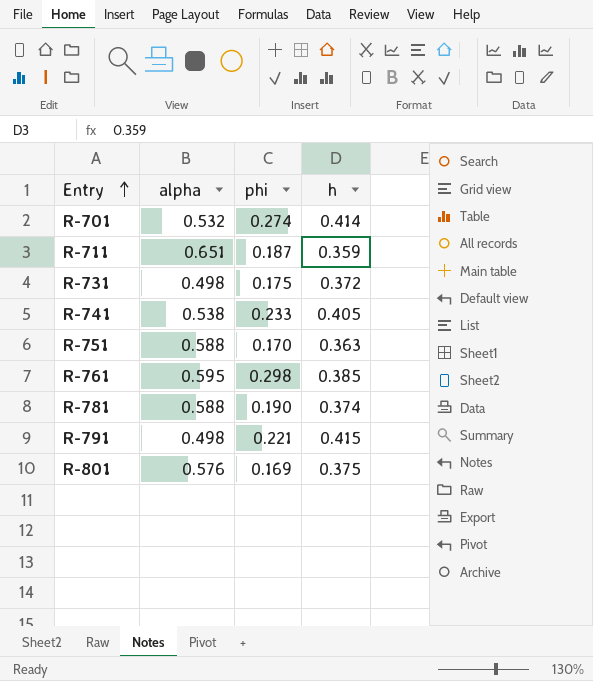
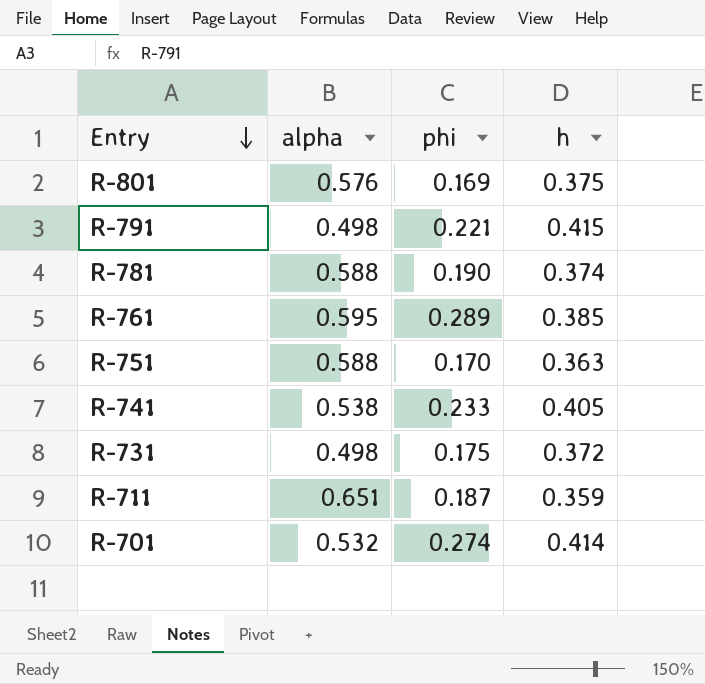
row order: Entry ascending -> Entry descending
R-761 | phi: 0.298 -> 0.289

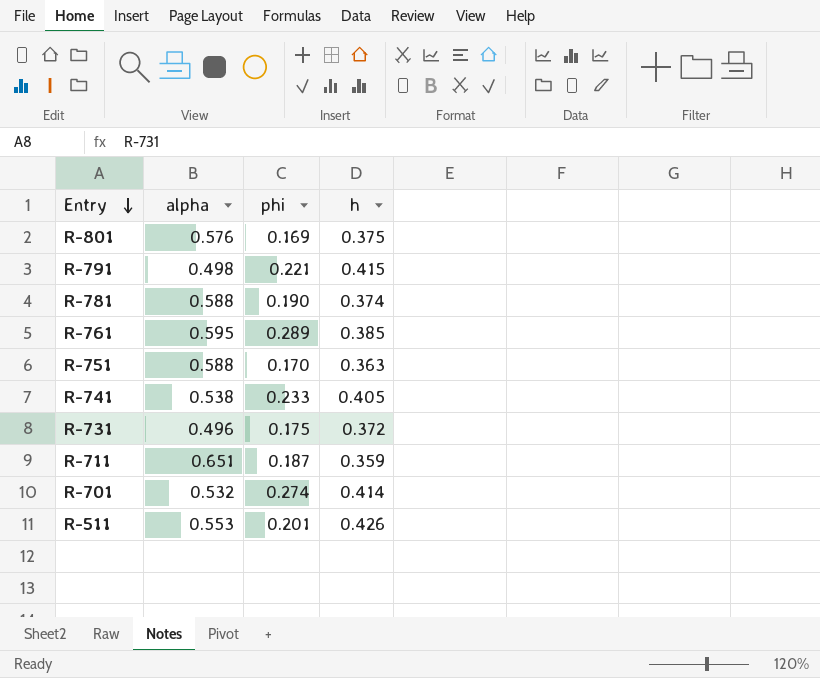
R-731 | alpha: 0.498 -> 0.496
row R-511: none -> 0.553 | 0.201 | 0.426

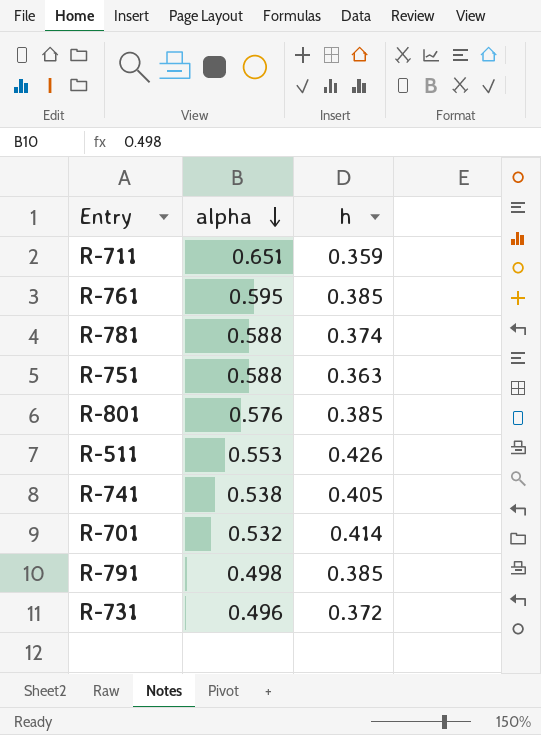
row order: Entry descending -> alpha descending
column phi | position: 3 -> none
R-801 | h: 0.375 -> 0.385
R-791 | h: 0.415 -> 0.385

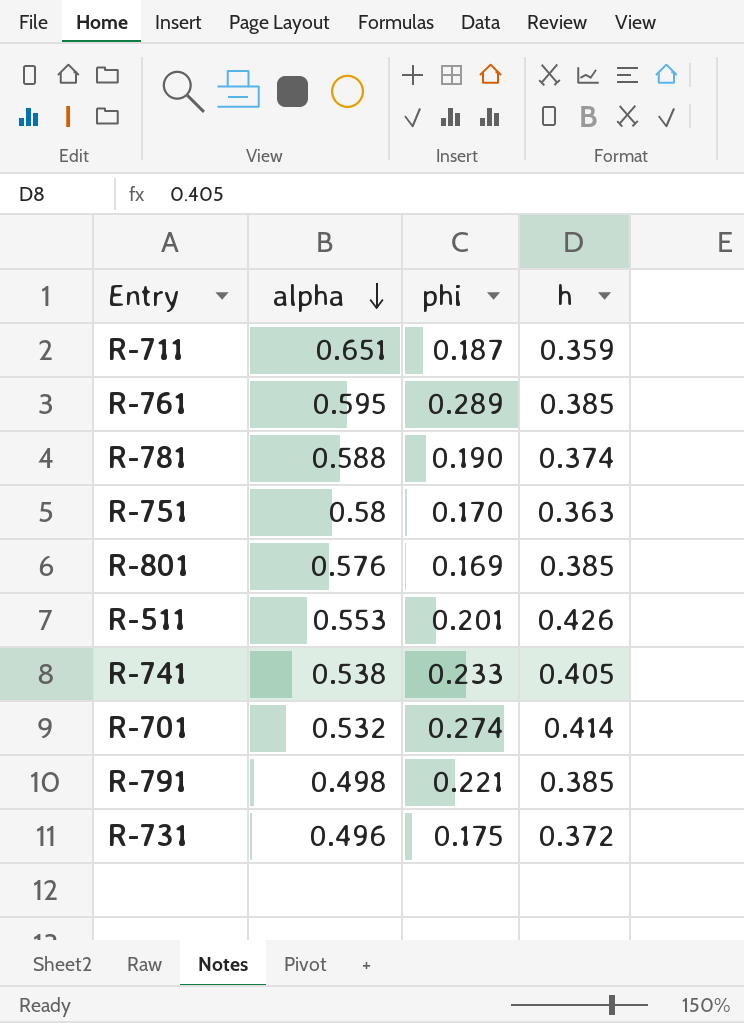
column phi | position: none -> 3
R-751 | alpha: 0.588 -> 0.58

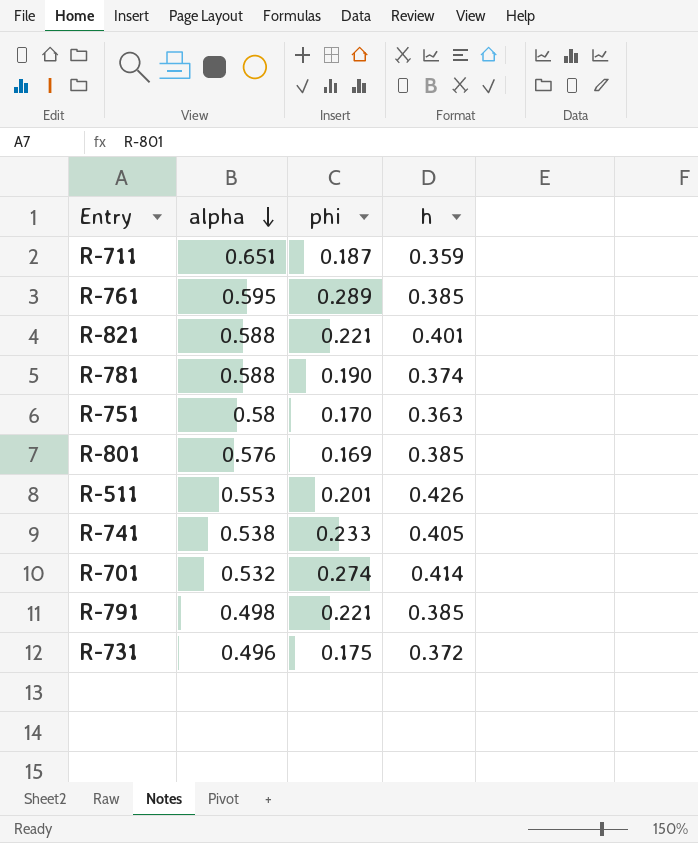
row R-821: none -> 0.588 | 0.221 | 0.401

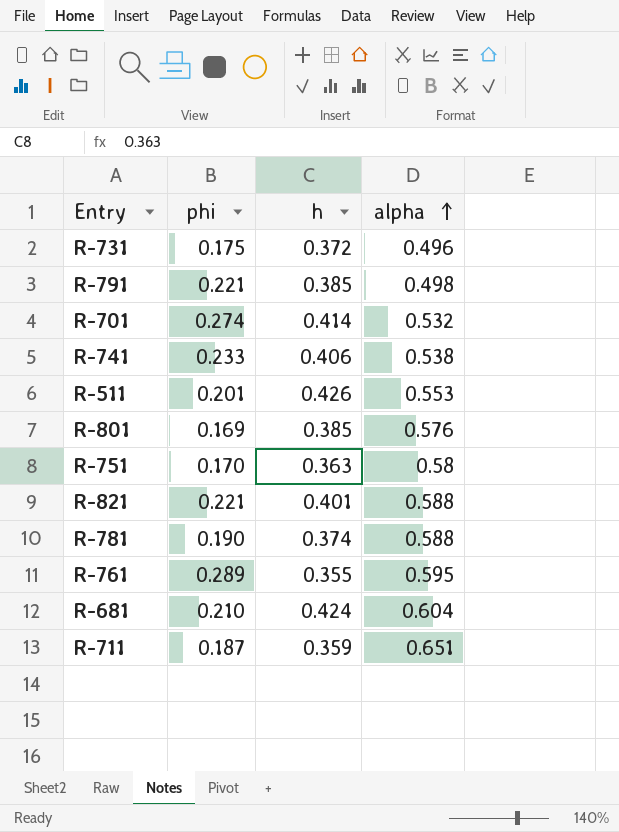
row order: alpha descending -> alpha ascending
column alpha | position: 2 -> 4
R-741 | h: 0.405 -> 0.406
R-761 | h: 0.385 -> 0.355
row R-681: none -> 0.210 | 0.424 | 0.604

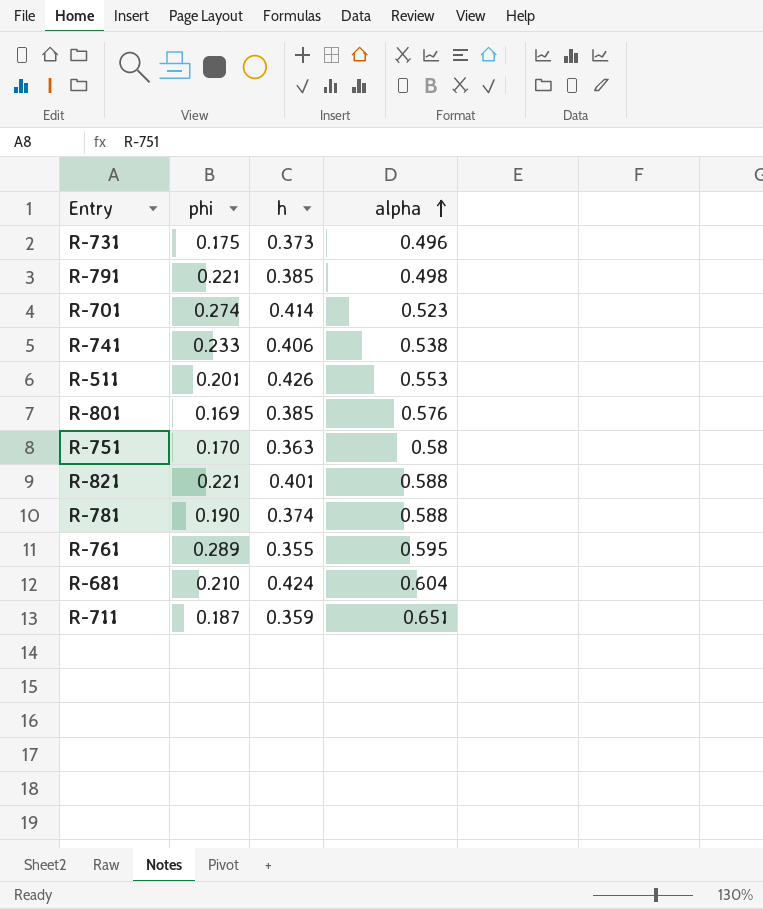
R-731 | h: 0.372 -> 0.373
R-701 | alpha: 0.532 -> 0.523

